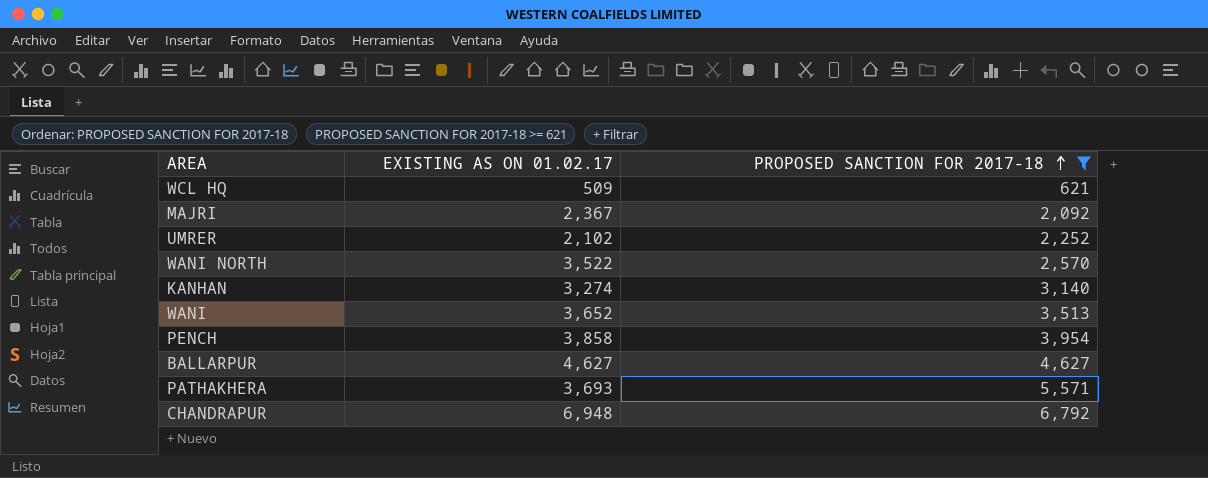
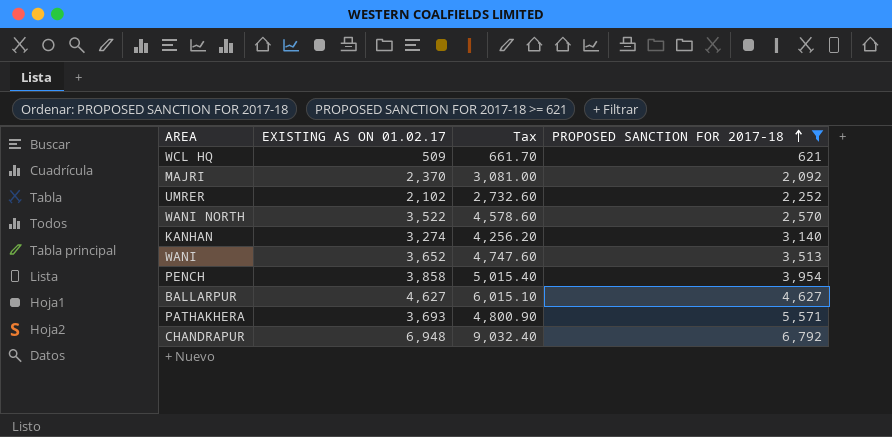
column Tax | formula: none -> [EXISTING AS ON 01.02.17] * 1.3
MAJRI | EXISTING AS ON 01.02.17: 2,367 -> 2,370

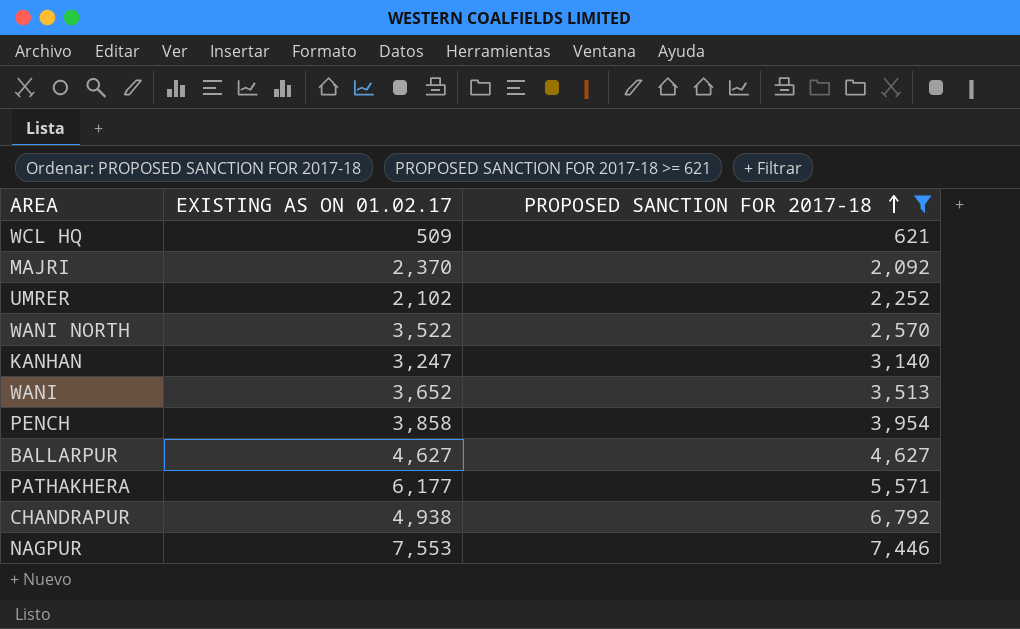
column Tax | formula: [EXISTING AS ON 01.02.17] * 1.3 -> none
KANHAN | EXISTING AS ON 01.02.17: 3,274 -> 3,247
PATHAKHERA | EXISTING AS ON 01.02.17: 3,693 -> 6,177
CHANDRAPUR | EXISTING AS ON 01.02.17: 6,948 -> 4,938
row NAGPUR: none -> 7,553 | 7,446

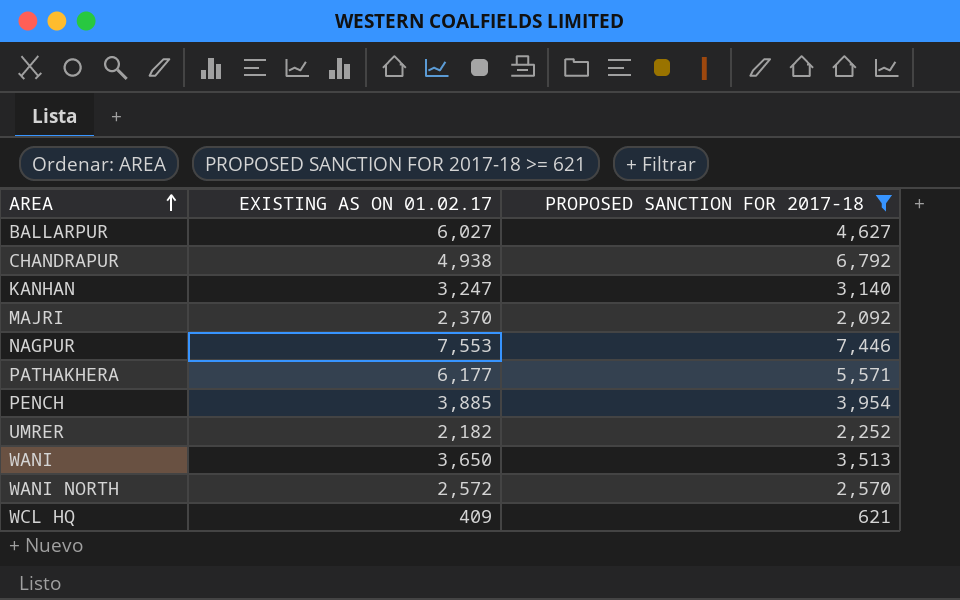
row order: PROPOSED SANCTION FOR 2017-18 ascending -> AREA ascending
BALLARPUR | EXISTING AS ON 01.02.17: 4,627 -> 6,027
PENCH | EXISTING AS ON 01.02.17: 3,858 -> 3,885
UMRER | EXISTING AS ON 01.02.17: 2,102 -> 2,182
WANI | EXISTING AS ON 01.02.17: 3,652 -> 3,650
WANI NORTH | EXISTING AS ON 01.02.17: 3,522 -> 2,572
WCL HQ | EXISTING AS ON 01.02.17: 509 -> 409

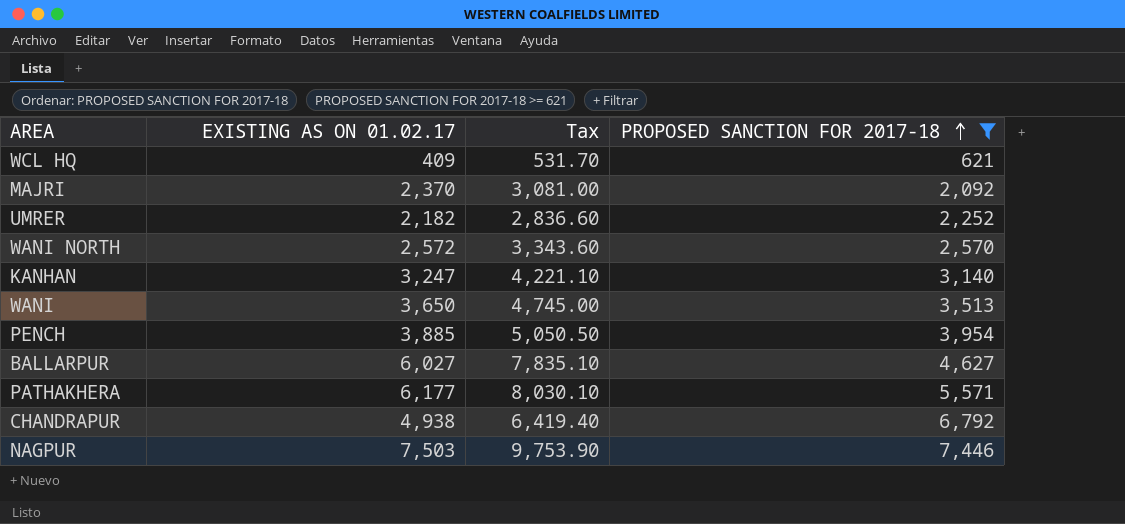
row order: AREA ascending -> PROPOSED SANCTION FOR 2017-18 ascending
column Tax | formula: none -> [EXISTING AS ON 01.02.17] * 1.3
NAGPUR | EXISTING AS ON 01.02.17: 7,553 -> 7,503

